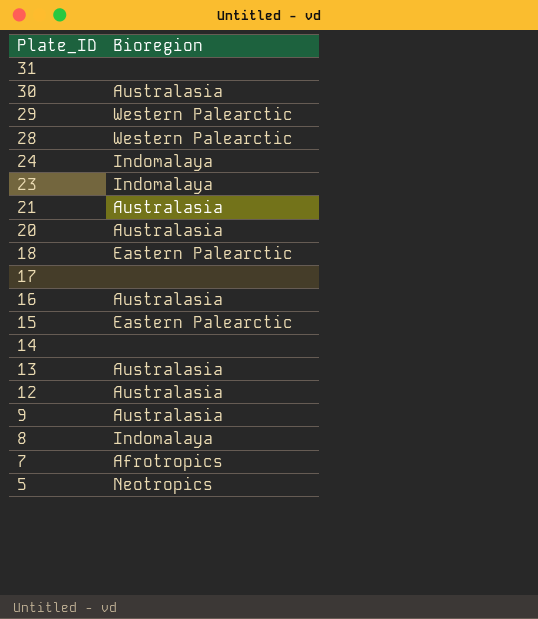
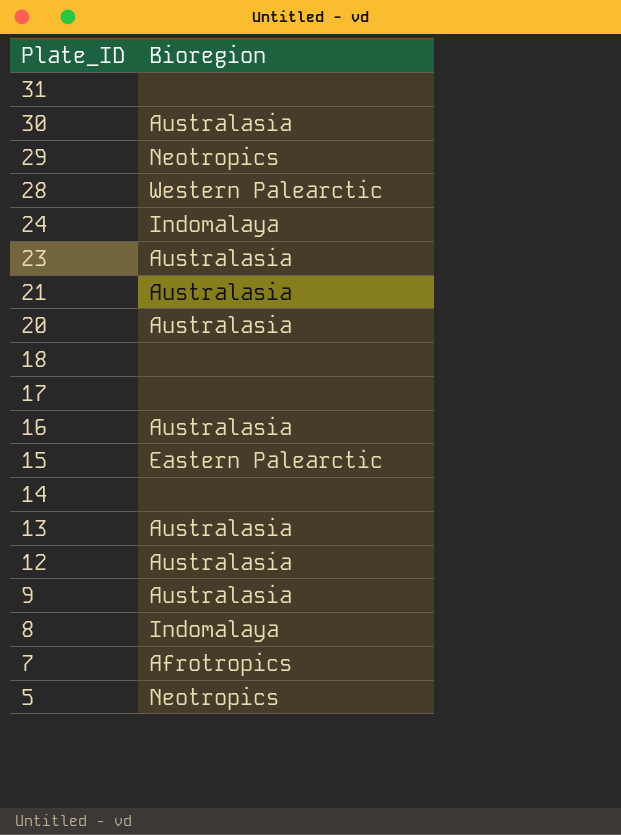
29 | Bioregion: Western Palearctic -> Neotropics
23 | Bioregion: Indomalaya -> Australasia
18 | Bioregion: Eastern Palearctic -> none

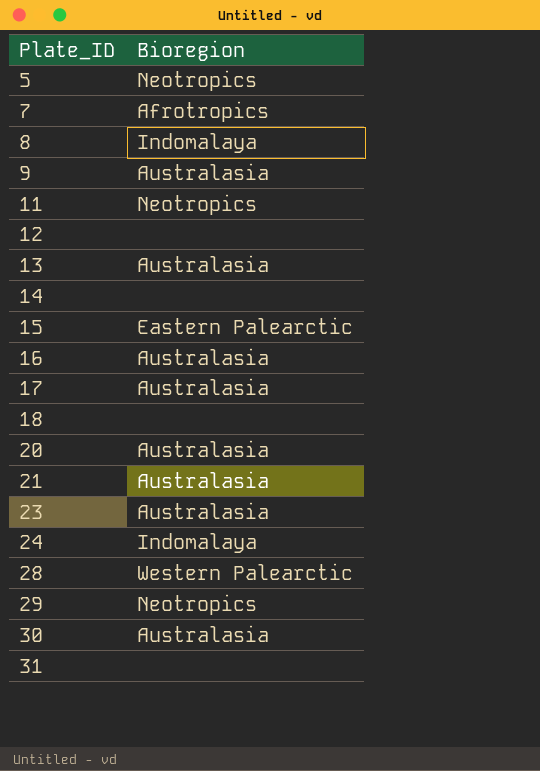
row order: Plate_ID descending -> Plate_ID ascending
row 11: none -> Neotropics
12 | Bioregion: Australasia -> none
17 | Bioregion: none -> Australasia

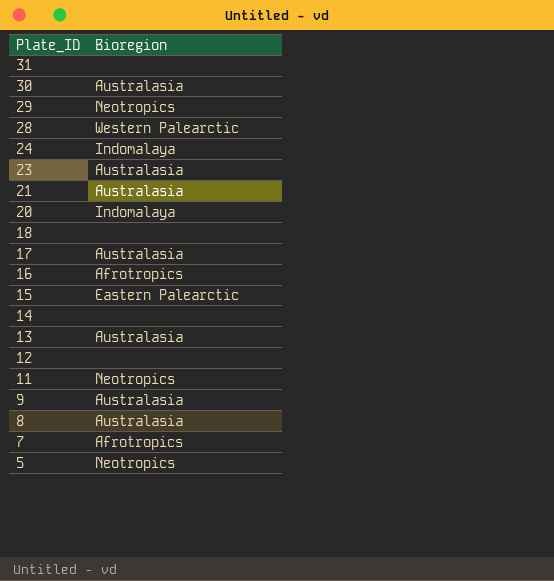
row order: Plate_ID ascending -> Plate_ID descending
20 | Bioregion: Australasia -> Indomalaya
16 | Bioregion: Australasia -> Afrotropics
8 | Bioregion: Indomalaya -> Australasia

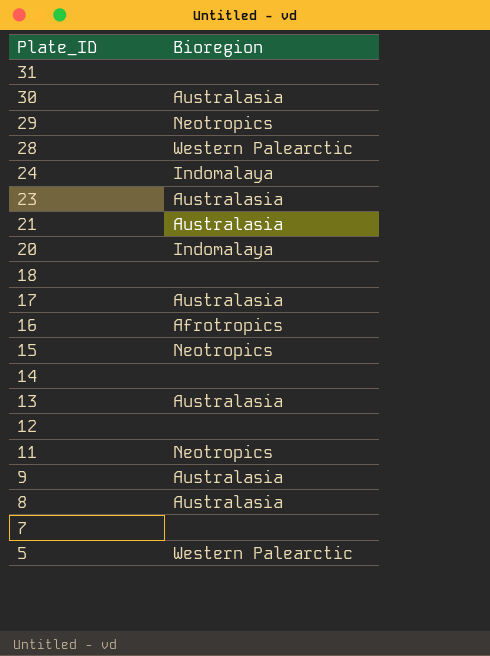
15 | Bioregion: Eastern Palearctic -> Neotropics
7 | Bioregion: Afrotropics -> none
5 | Bioregion: Neotropics -> Western Palearctic

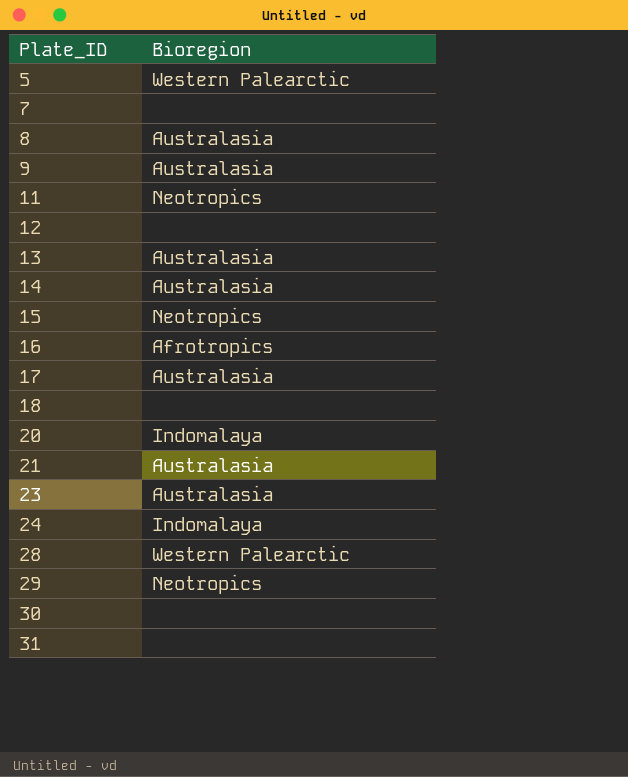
row order: Plate_ID descending -> Plate_ID ascending
14 | Bioregion: none -> Australasia
30 | Bioregion: Australasia -> none

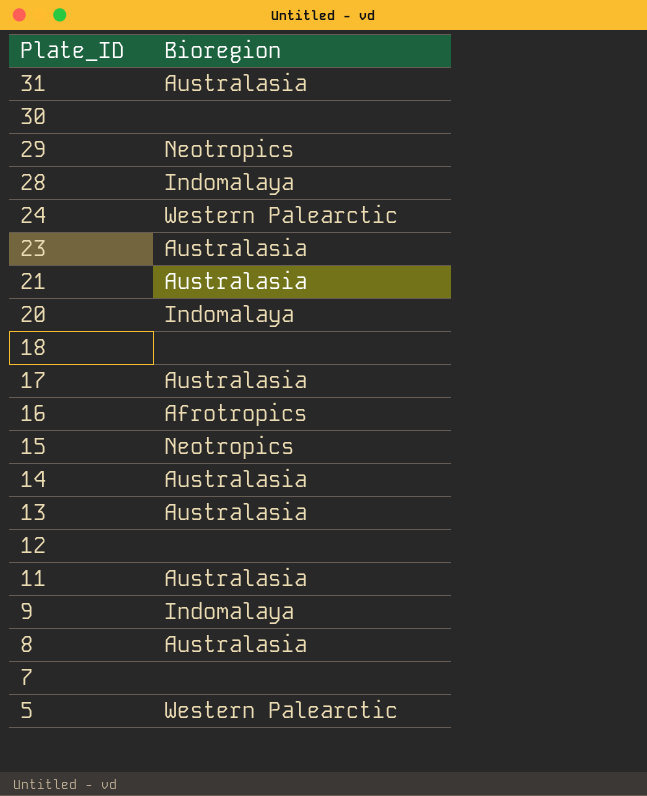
row order: Plate_ID ascending -> Plate_ID descending
31 | Bioregion: none -> Australasia
28 | Bioregion: Western Palearctic -> Indomalaya
24 | Bioregion: Indomalaya -> Western Palearctic
11 | Bioregion: Neotropics -> Australasia
9 | Bioregion: Australasia -> Indomalaya

